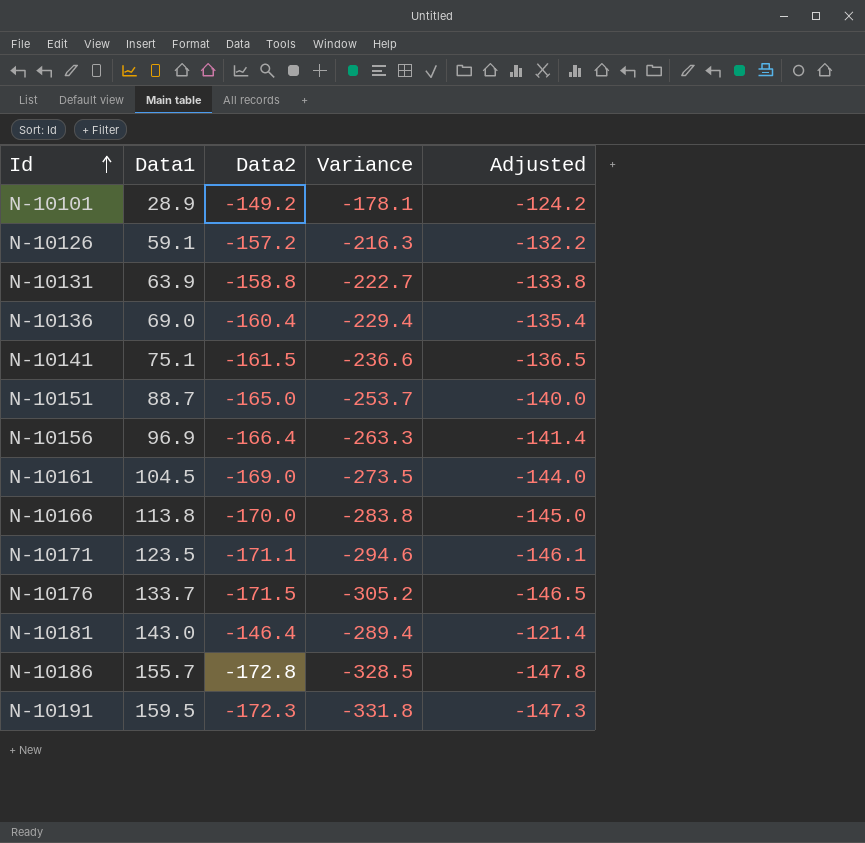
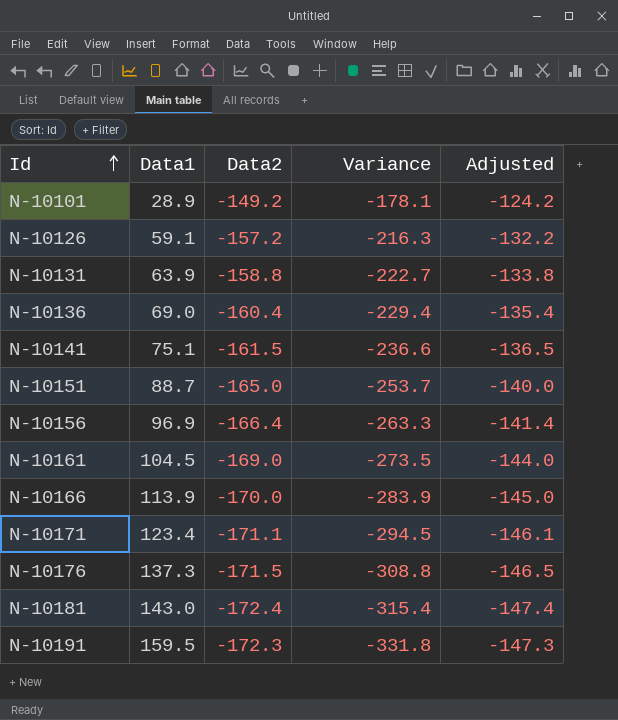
row N-10186: 155.7 | -172.8 | -328.5 | -147.8 -> none
N-10166 | Data1: 113.8 -> 113.9
N-10166 | Variance: -283.8 -> -283.9
N-10171 | Data1: 123.5 -> 123.4
N-10171 | Variance: -294.6 -> -294.5
N-10176 | Data1: 133.7 -> 137.3
N-10176 | Variance: -305.2 -> -308.8
N-10181 | Data2: -146.4 -> -172.4
N-10181 | Variance: -289.4 -> -315.4
N-10181 | Adjusted: -121.4 -> -147.4

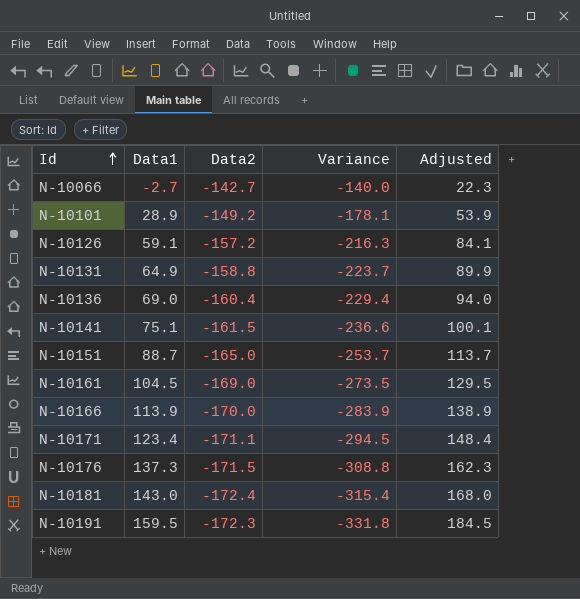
column Adjusted | formula: [Data2] + 25 -> [Data1] + 25
row N-10156: 96.9 | -166.4 | -263.3 | -141.4 -> none
row N-10066: none -> -2.7 | -142.7 | -140.0 | 22.3
N-10131 | Data1: 63.9 -> 64.9
N-10131 | Variance: -222.7 -> -223.7

